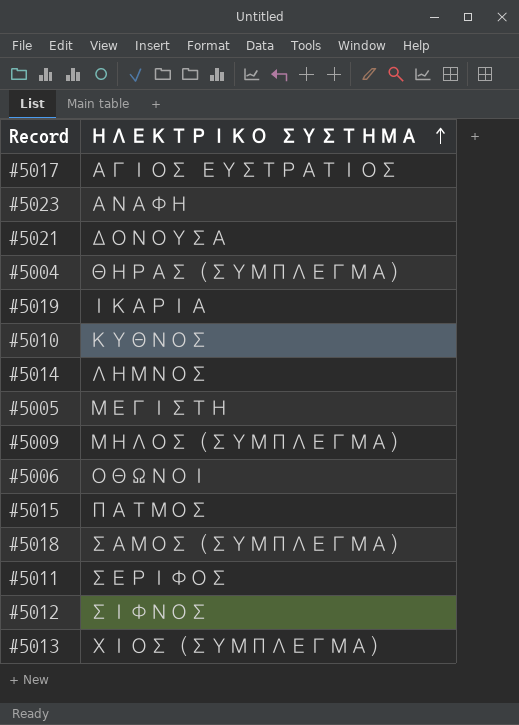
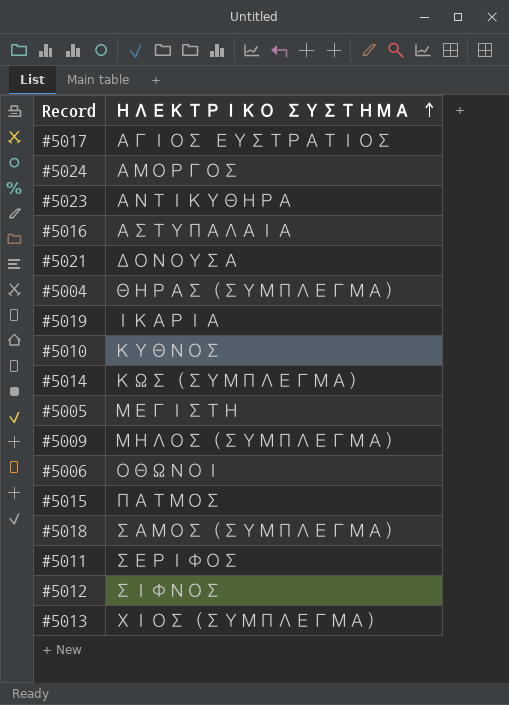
row #5024: none -> ΑΜΟΡΓΟΣ
#5023 | ΗΛΕΚΤΡΙΚΟ ΣΥΣΤΗΜΑ: ΑΝΑΦΗ -> ΑΝΤΙΚΥΘΗΡΑ
row #5016: none -> ΑΣΤΥΠΑΛΑΙΑ
#5014 | ΗΛΕΚΤΡΙΚΟ ΣΥΣΤΗΜΑ: ΛΗΜΝΟΣ -> ΚΩΣ (ΣΥΜΠΛΕΓΜΑ)

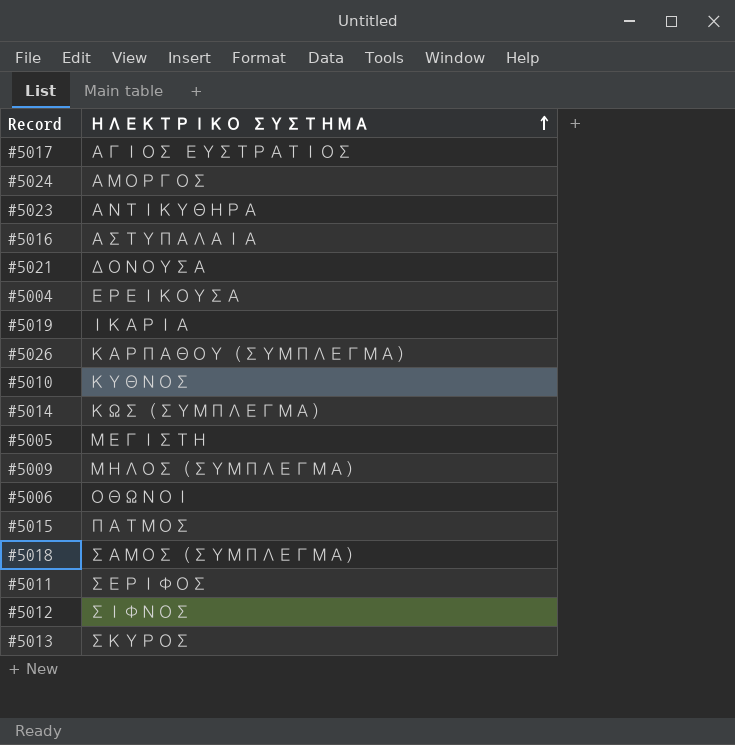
#5004 | ΗΛΕΚΤΡΙΚΟ ΣΥΣΤΗΜΑ: ΘΗΡΑΣ (ΣΥΜΠΛΕΓΜΑ) -> ΕΡΕΙΚΟΥΣΑ
row #5026: none -> ΚΑΡΠΑΘΟΥ (ΣΥΜΠΛΕΓΜΑ)
#5013 | ΗΛΕΚΤΡΙΚΟ ΣΥΣΤΗΜΑ: ΧΙΟΣ (ΣΥΜΠΛΕΓΜΑ) -> ΣΚΥΡΟΣ

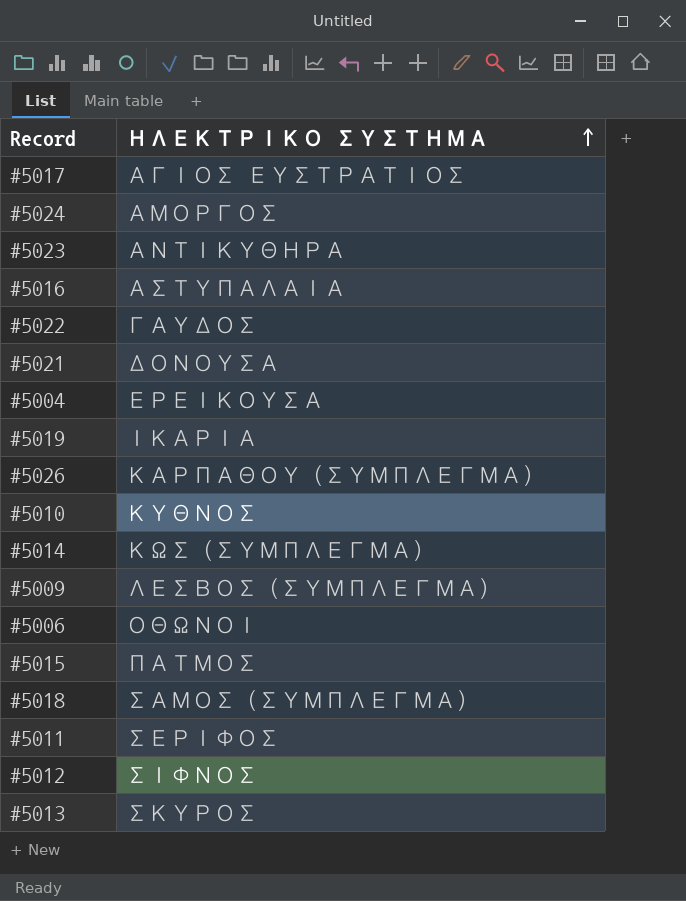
row #5005: ΜΕΓΙΣΤΗ -> none
row #5022: none -> ΓΑΥΔΟΣ
#5009 | ΗΛΕΚΤΡΙΚΟ ΣΥΣΤΗΜΑ: ΜΗΛΟΣ (ΣΥΜΠΛΕΓΜΑ) -> ΛΕΣΒΟΣ (ΣΥΜΠΛΕΓΜΑ)

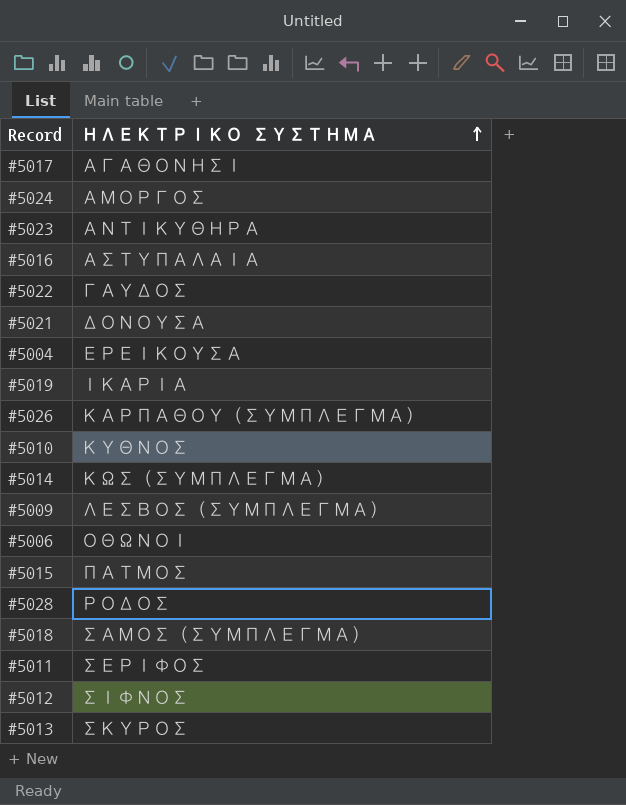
#5017 | ΗΛΕΚΤΡΙΚΟ ΣΥΣΤΗΜΑ: ΑΓΙΟΣ ΕΥΣΤΡΑΤΙΟΣ -> ΑΓΑΘΟΝΗΣΙ
row #5028: none -> ΡΟΔΟΣ

